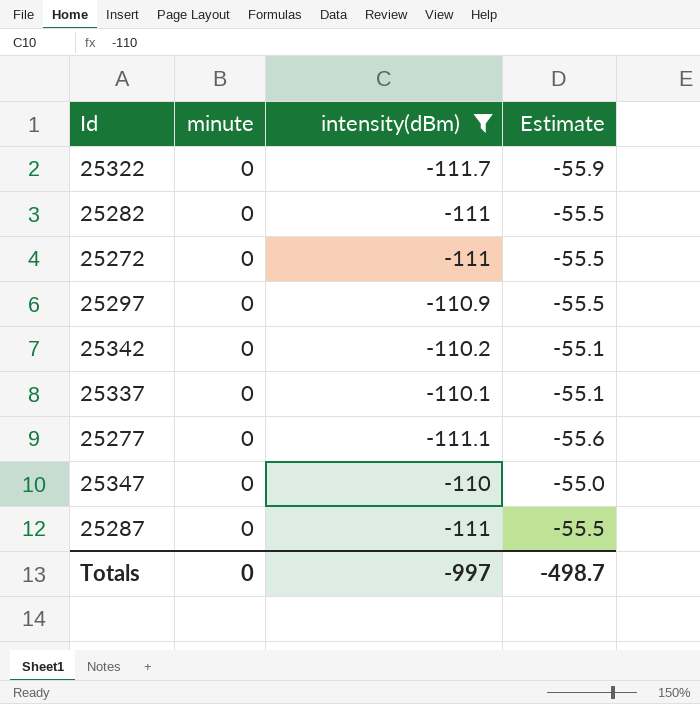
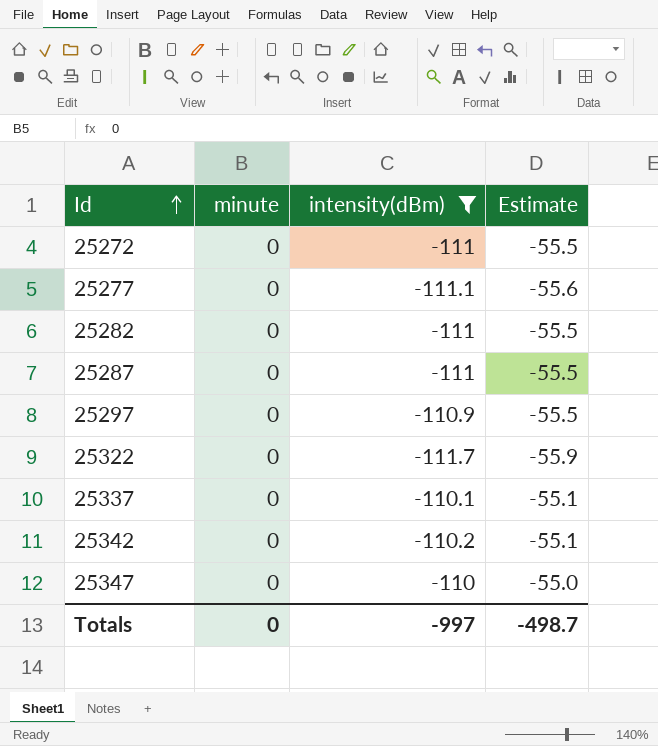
row order: none -> Id ascending

